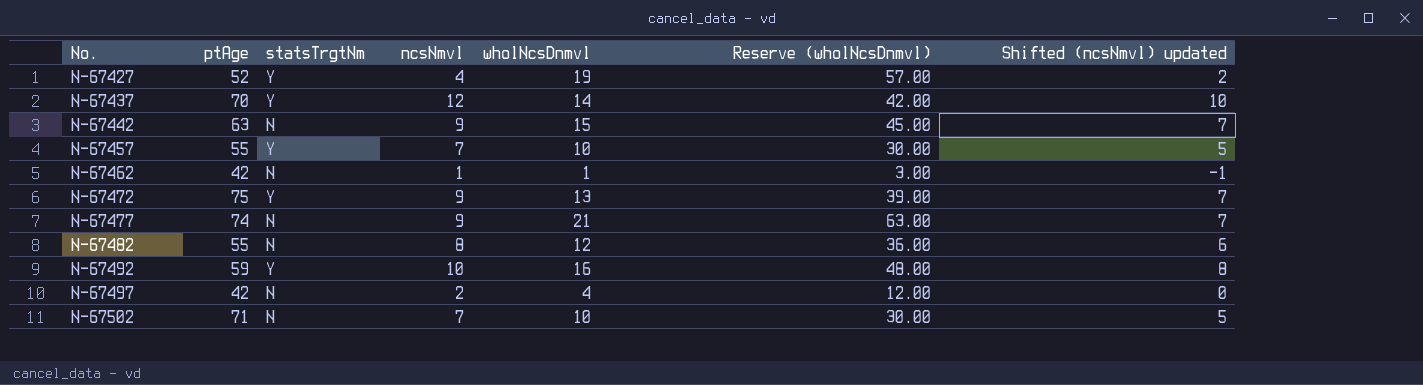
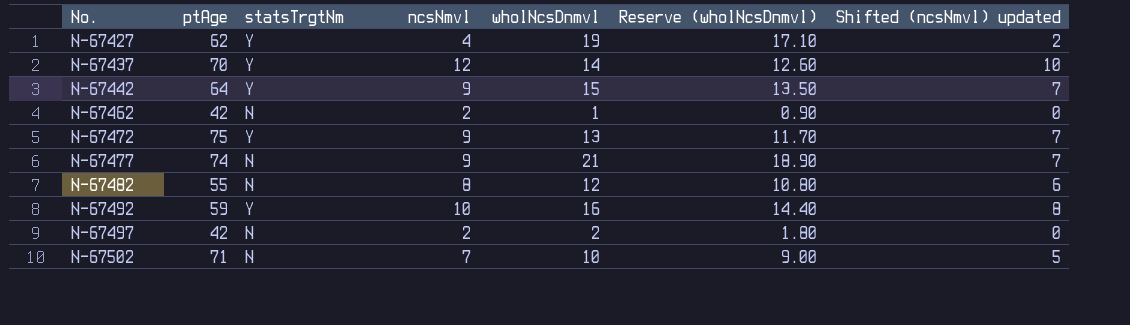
column Reserve (wholNcsDnmvl) | formula: [wholNcsDnmvl] * 3 -> [wholNcsDnmvl] * 0.9
row N-67457: 55 | Y | 7 | 10 | 30.00 | 5 -> none
N-67427 | ptAge: 52 -> 62
N-67442 | ptAge: 63 -> 64
N-67442 | statsTrgtNm: N -> Y
N-67462 | ncsNmvl: 1 -> 2
N-67462 | Shifted (ncsNmvl) updated: -1 -> 0
N-67497 | wholNcsDnmvl: 4 -> 2

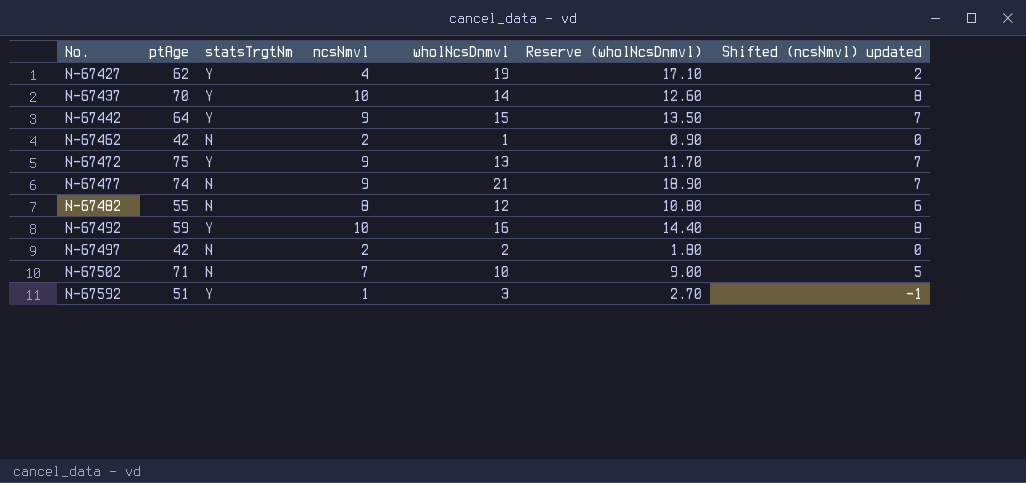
N-67437 | ncsNmvl: 12 -> 10
N-67437 | Shifted (ncsNmvl) updated: 10 -> 8
row N-67592: none -> 51 | Y | 1 | 3 | 2.70 | -1

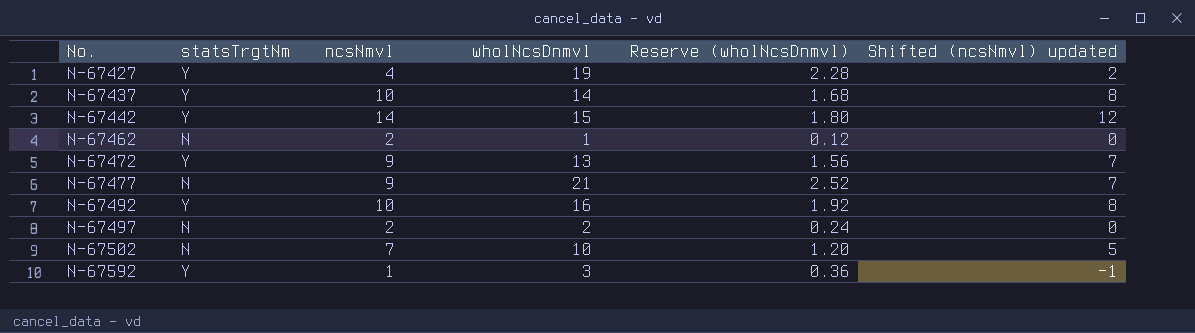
column ptAge | position: 2 -> none
column Reserve (wholNcsDnmvl) | formula: [wholNcsDnmvl] * 0.9 -> [wholNcsDnmvl] * 0.12
row N-67482: 55 | N | 8 | 12 | 10.80 | 6 -> none
N-67442 | ncsNmvl: 9 -> 14
N-67442 | Shifted (ncsNmvl) updated: 7 -> 12

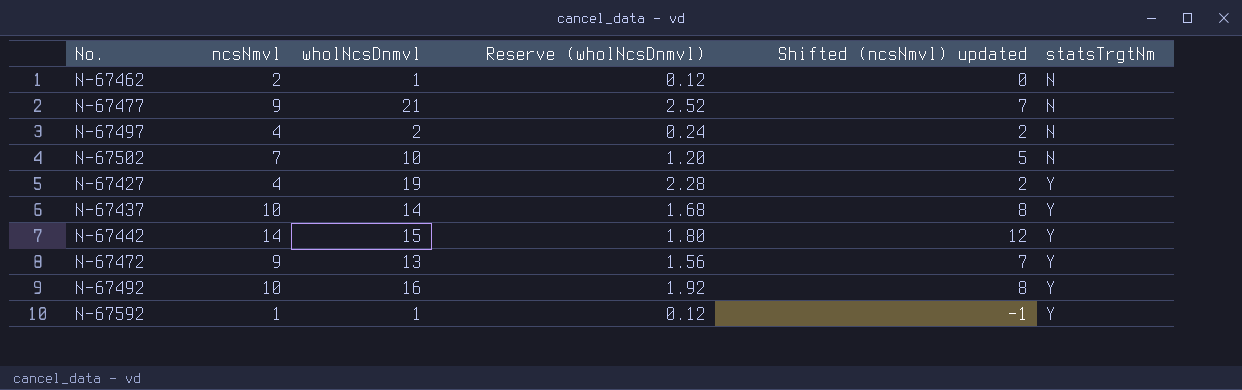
row order: No. ascending -> statsTrgtNm ascending
column statsTrgtNm | position: 2 -> 6
N-67497 | ncsNmvl: 2 -> 4
N-67497 | Shifted (ncsNmvl) updated: 0 -> 2
N-67592 | wholNcsDnmvl: 3 -> 1
N-67592 | Reserve (wholNcsDnmvl): 0.36 -> 0.12

